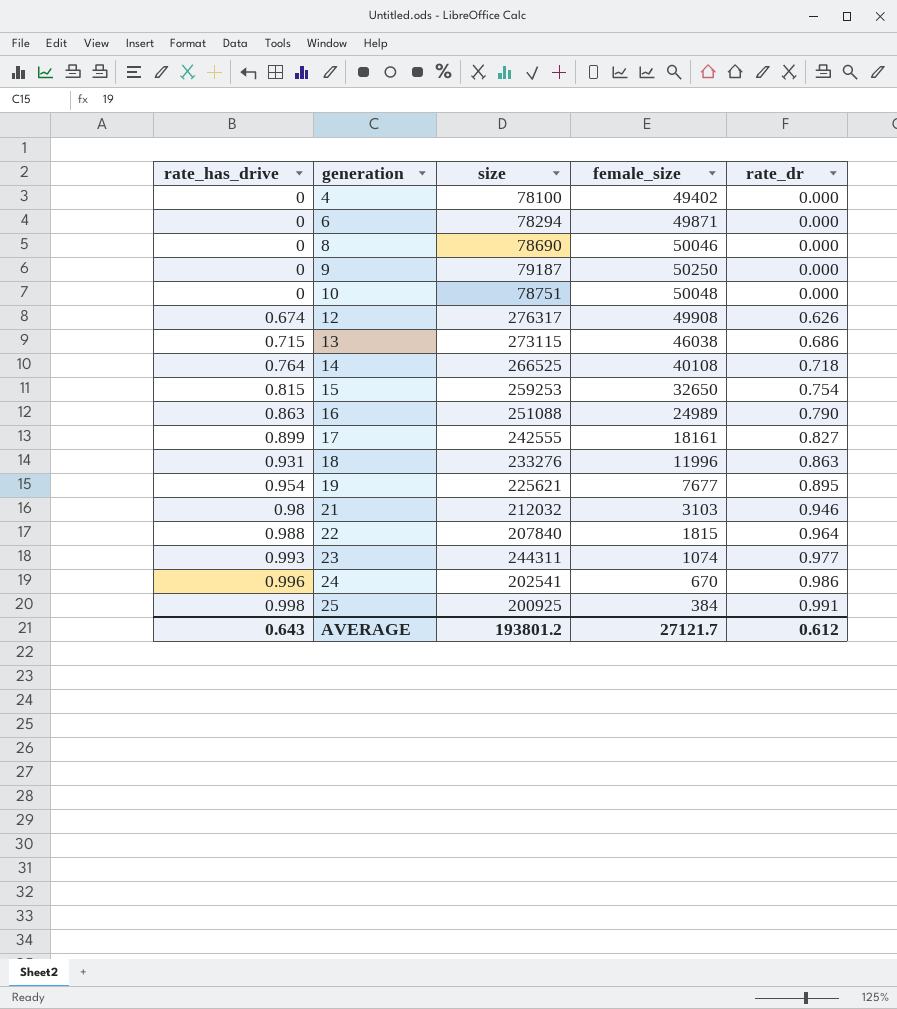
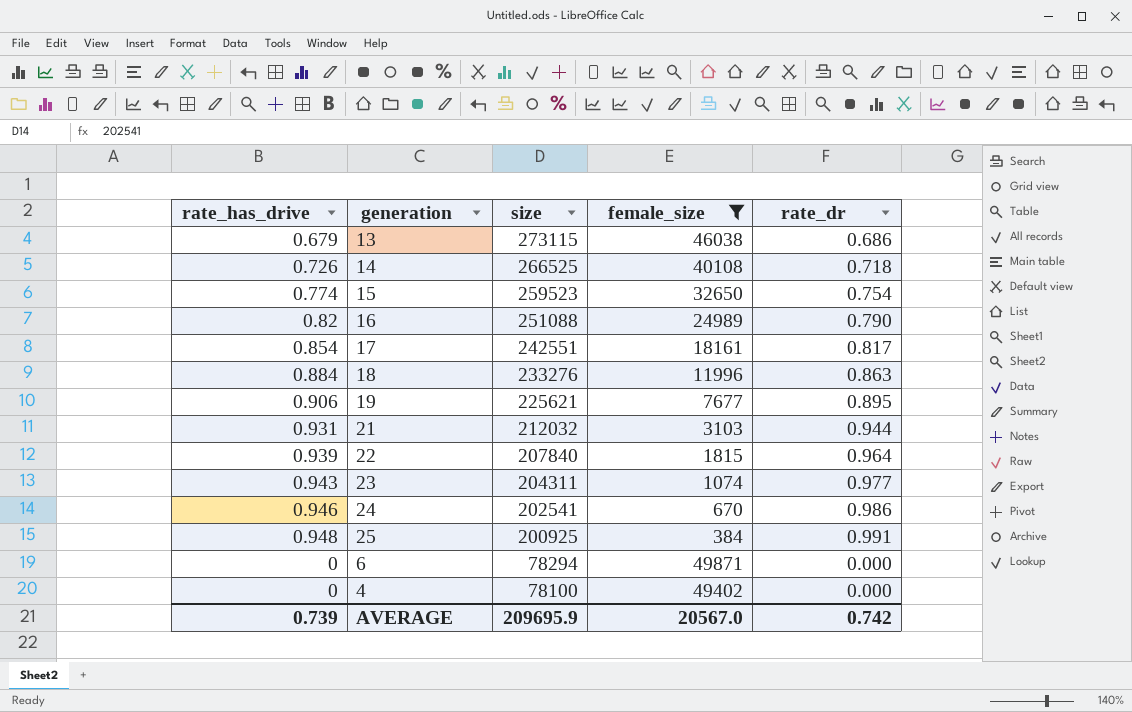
filter: none -> female_size <= 49871
row order: rate_has_drive ascending -> size descending
13 | rate_has_drive: 0.715 -> 0.679
14 | rate_has_drive: 0.764 -> 0.726
15 | rate_has_drive: 0.815 -> 0.774
15 | size: 259253 -> 259523
16 | rate_has_drive: 0.863 -> 0.82
17 | rate_has_drive: 0.899 -> 0.854
17 | size: 242555 -> 242551
17 | rate_dr: 0.827 -> 0.817
18 | rate_has_drive: 0.931 -> 0.884
19 | rate_has_drive: 0.954 -> 0.906
21 | rate_has_drive: 0.98 -> 0.931
21 | rate_dr: 0.946 -> 0.944
22 | rate_has_drive: 0.988 -> 0.939
23 | rate_has_drive: 0.993 -> 0.943
23 | size: 244311 -> 204311
24 | rate_has_drive: 0.996 -> 0.946
25 | rate_has_drive: 0.998 -> 0.948
AVERAGE | rate_has_drive: 0.643 -> 0.739
AVERAGE | size: 193801.2 -> 209695.9
AVERAGE | female_size: 27121.7 -> 20567.0
AVERAGE | rate_dr: 0.612 -> 0.742

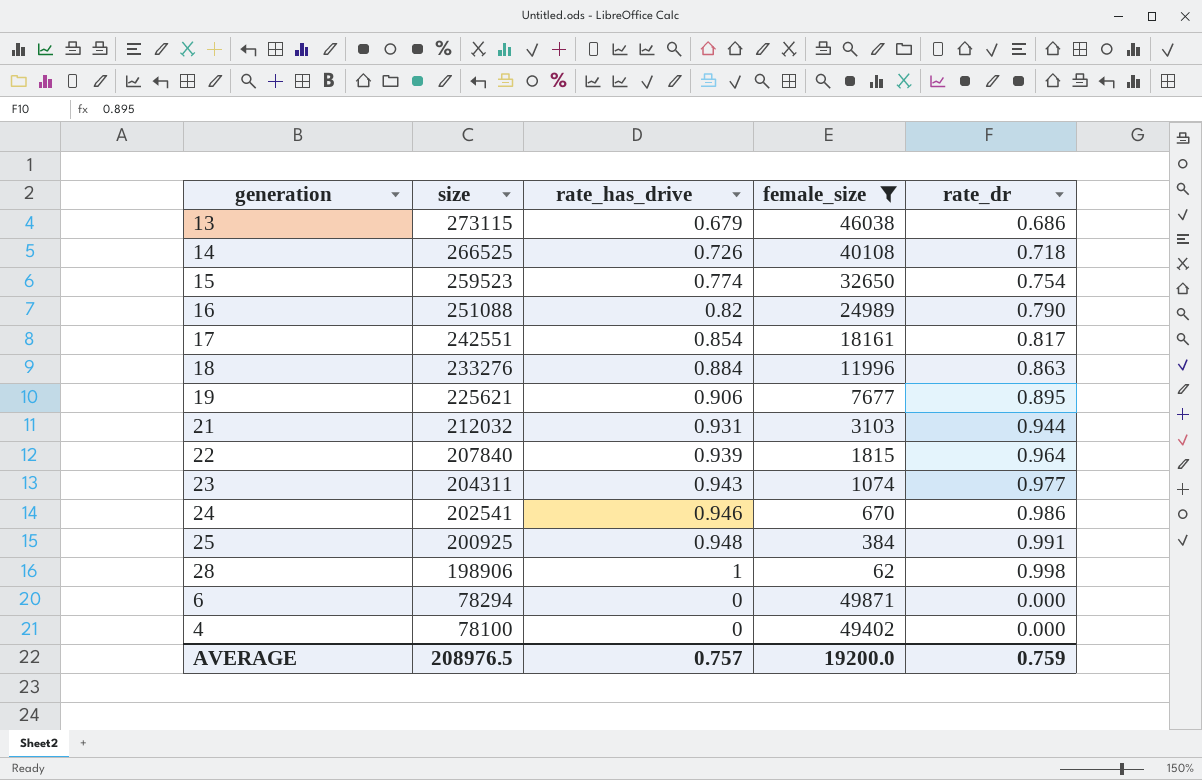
column rate_has_drive | position: 1 -> 3
row 28: none -> 198906 | 1 | 62 | 0.998
AVERAGE | size: 209695.9 -> 208976.5
AVERAGE | rate_has_drive: 0.739 -> 0.757
AVERAGE | female_size: 20567.0 -> 19200.0
AVERAGE | rate_dr: 0.742 -> 0.759

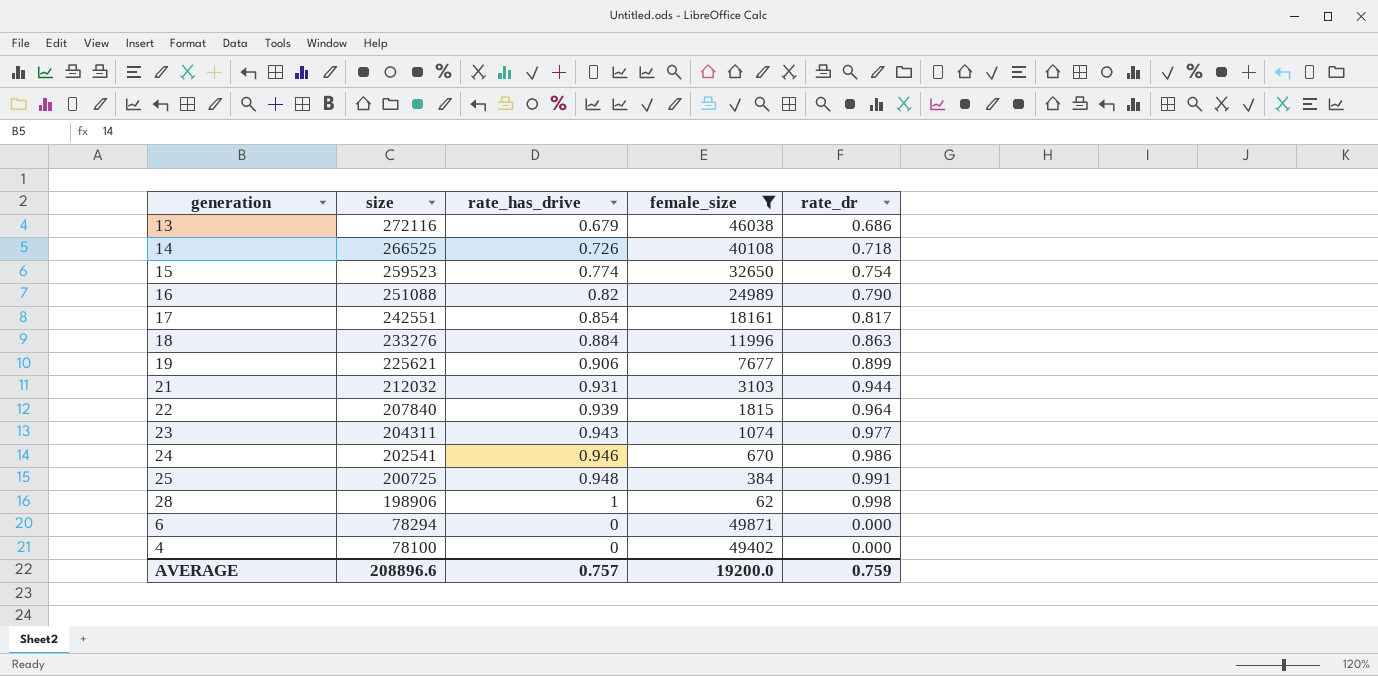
13 | size: 273115 -> 272116
19 | rate_dr: 0.895 -> 0.899
25 | size: 200925 -> 200725
AVERAGE | size: 208976.5 -> 208896.6

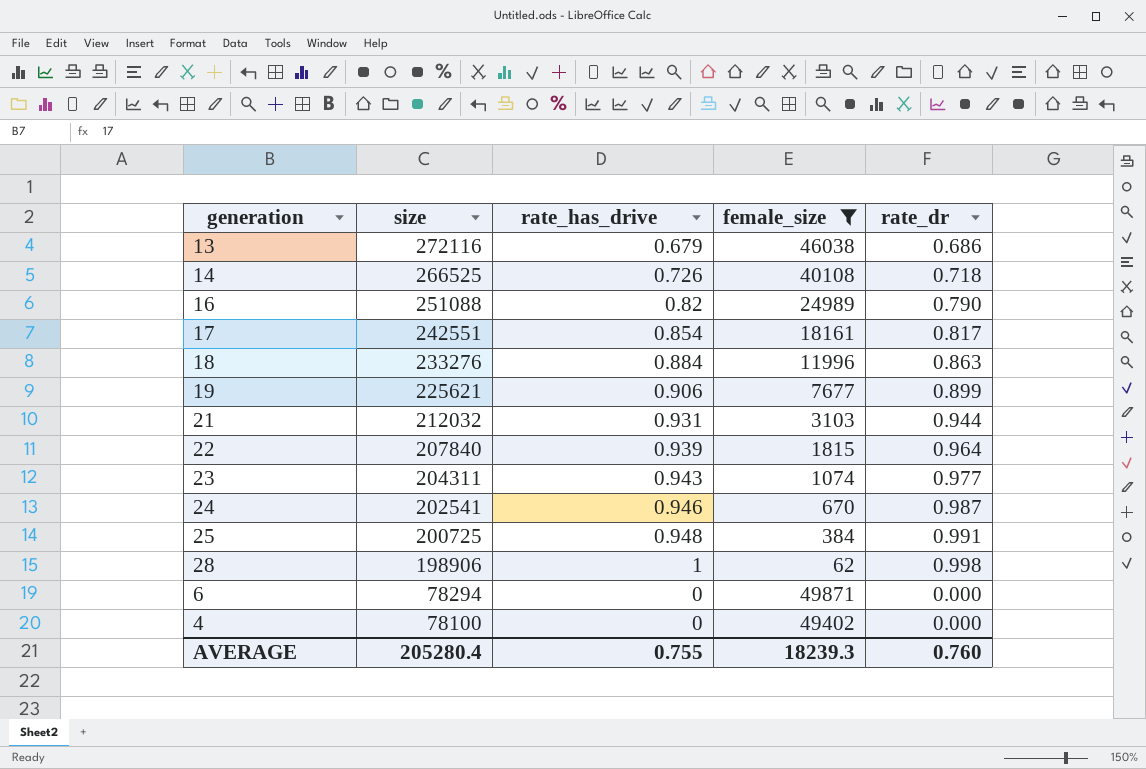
row 15: 259523 | 0.774 | 32650 | 0.754 -> none
24 | rate_dr: 0.986 -> 0.987
AVERAGE | size: 208896.6 -> 205280.4
AVERAGE | rate_has_drive: 0.757 -> 0.755
AVERAGE | female_size: 19200.0 -> 18239.3
AVERAGE | rate_dr: 0.759 -> 0.760

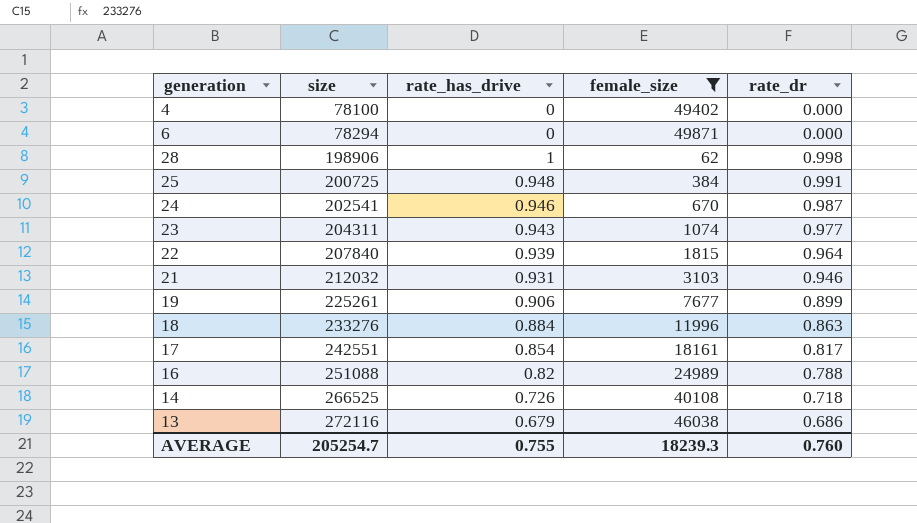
row order: size descending -> size ascending
21 | rate_dr: 0.944 -> 0.946
19 | size: 225621 -> 225261
16 | rate_dr: 0.790 -> 0.788
AVERAGE | size: 205280.4 -> 205254.7

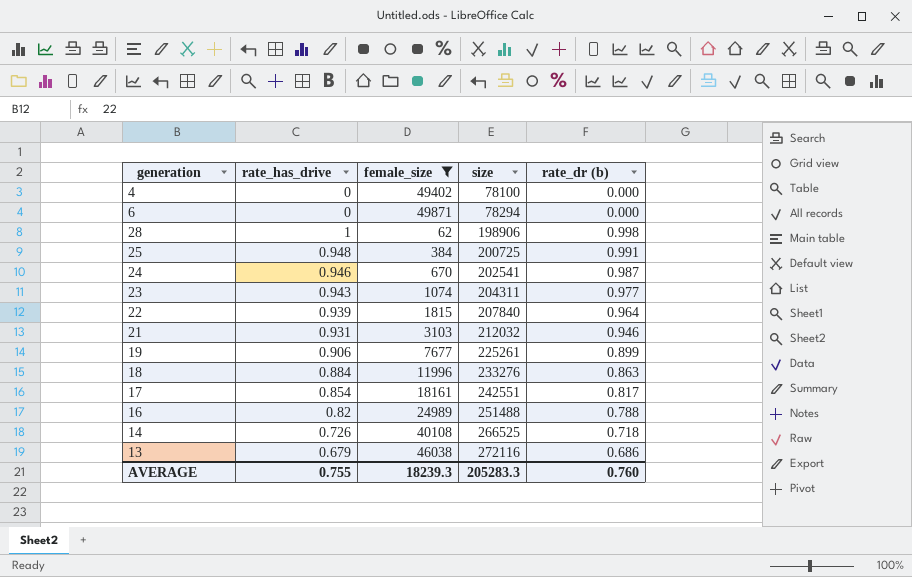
column size | position: 2 -> 4
column name: rate_dr -> rate_dr (b)
16 | size: 251088 -> 251488
AVERAGE | size: 205254.7 -> 205283.3

